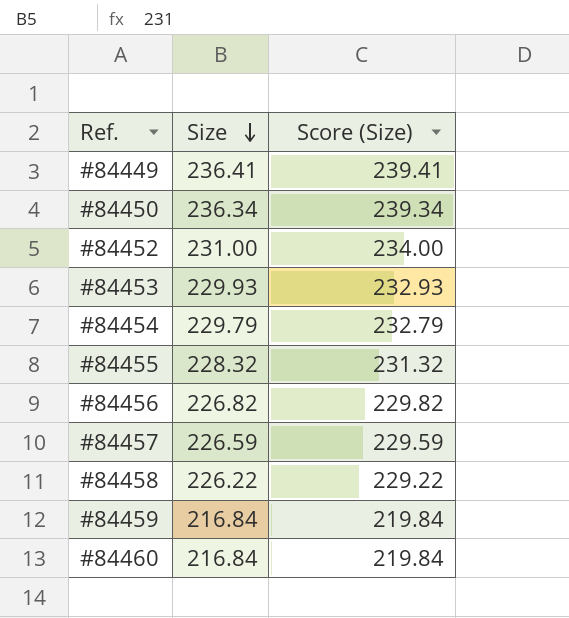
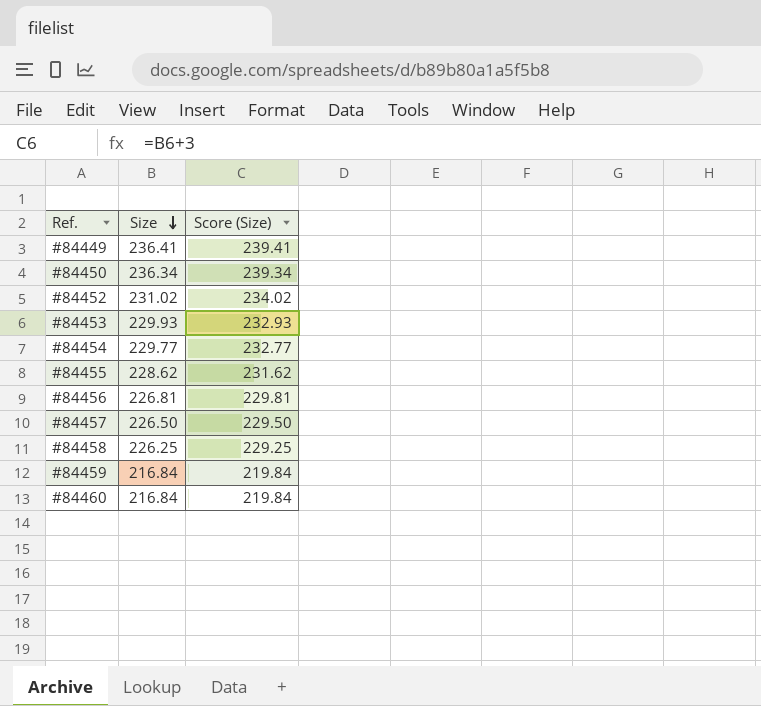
#84452 | Size: 231.00 -> 231.02
#84452 | Score (Size): 234.00 -> 234.02
#84454 | Size: 229.79 -> 229.77
#84454 | Score (Size): 232.79 -> 232.77
#84455 | Size: 228.32 -> 228.62
#84455 | Score (Size): 231.32 -> 231.62
#84456 | Size: 226.82 -> 226.81
#84456 | Score (Size): 229.82 -> 229.81
#84457 | Size: 226.59 -> 226.50
#84457 | Score (Size): 229.59 -> 229.50
#84458 | Size: 226.22 -> 226.25
#84458 | Score (Size): 229.22 -> 229.25

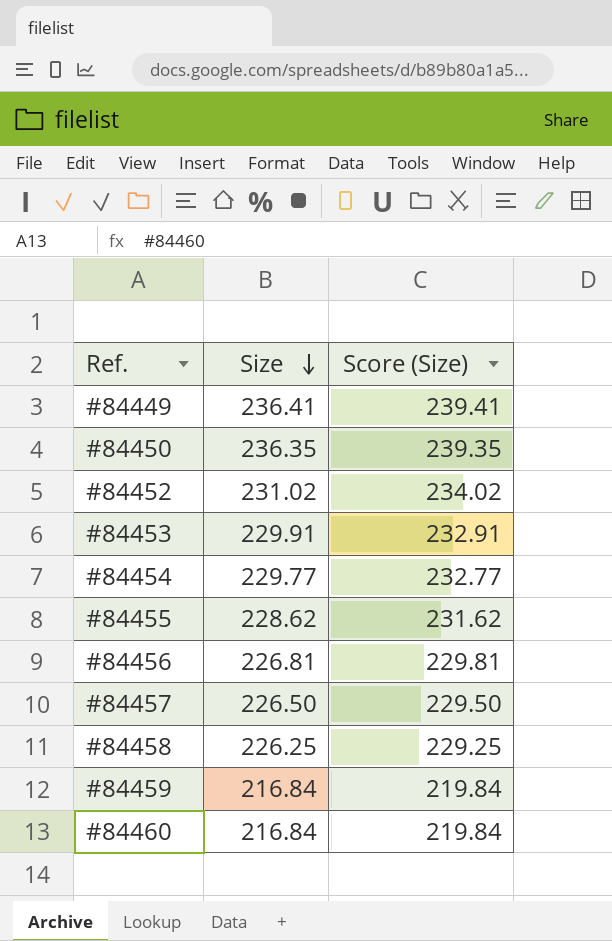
#84450 | Size: 236.34 -> 236.35
#84450 | Score (Size): 239.34 -> 239.35
#84453 | Size: 229.93 -> 229.91
#84453 | Score (Size): 232.93 -> 232.91

